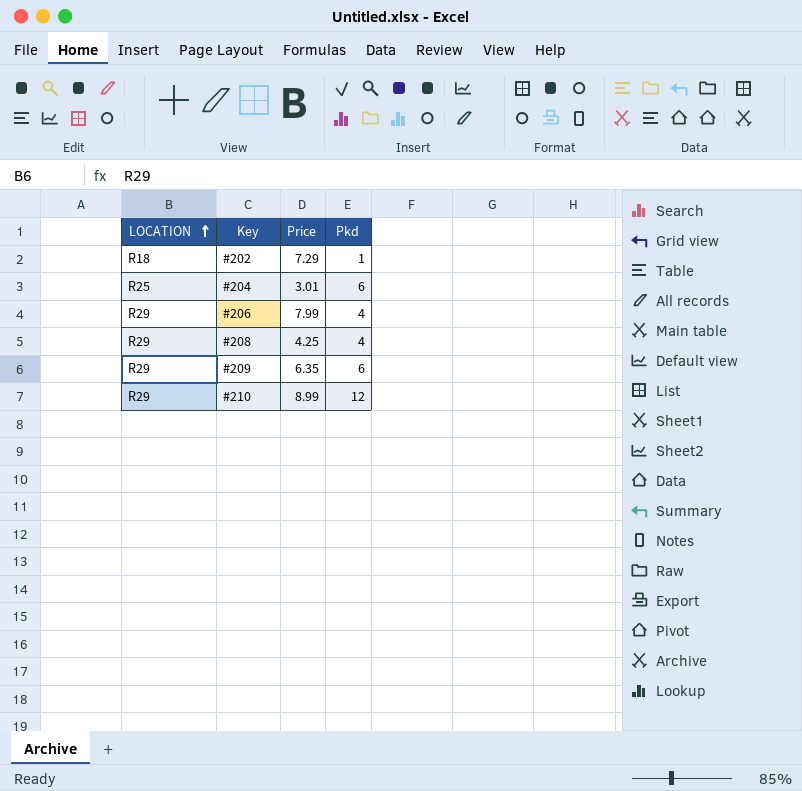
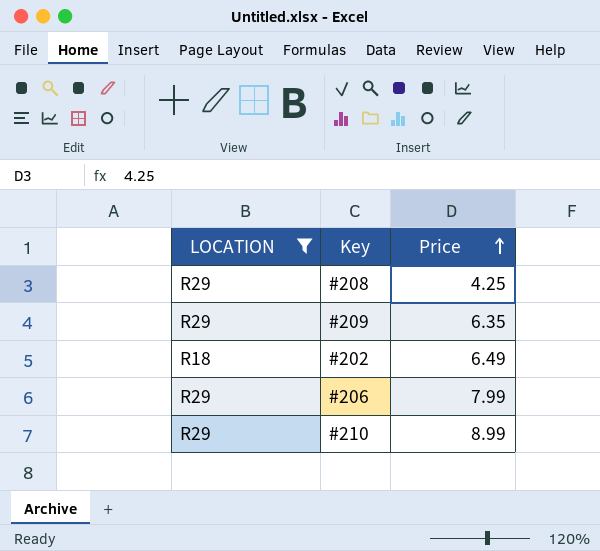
filter: none -> LOCATION != R25
row order: LOCATION ascending -> Price ascending
column Pkd | position: 4 -> none
#202 | Price: 7.29 -> 6.49

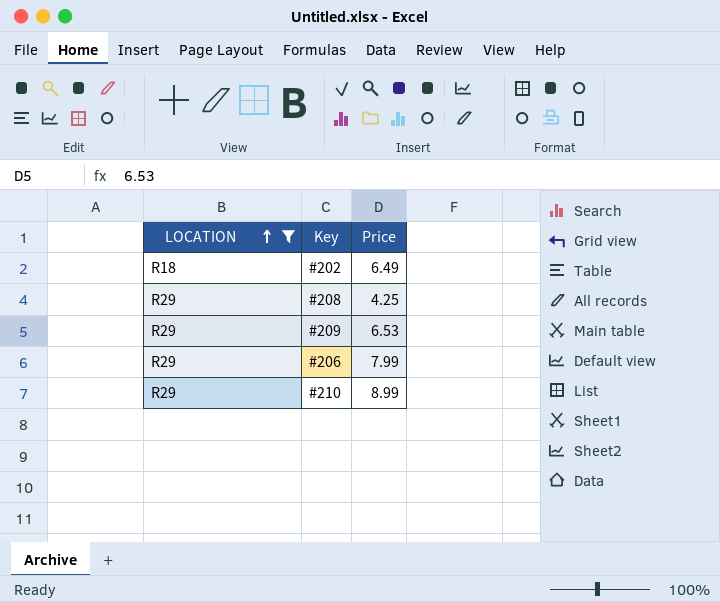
row order: Price ascending -> LOCATION ascending
#209 | Price: 6.35 -> 6.53

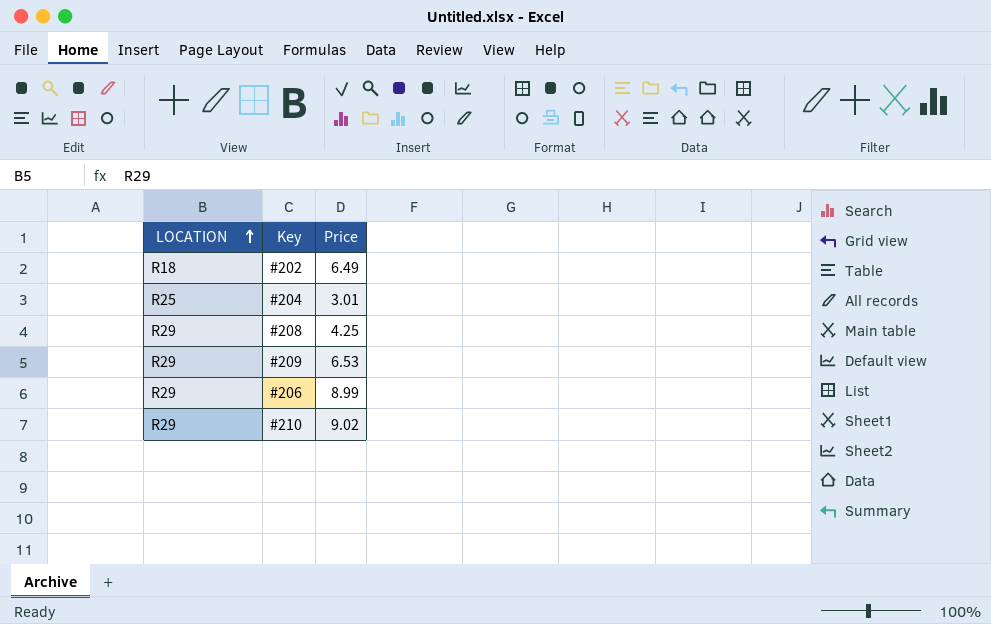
filter: LOCATION != R25 -> none
#206 | Price: 7.99 -> 8.99
#210 | Price: 8.99 -> 9.02

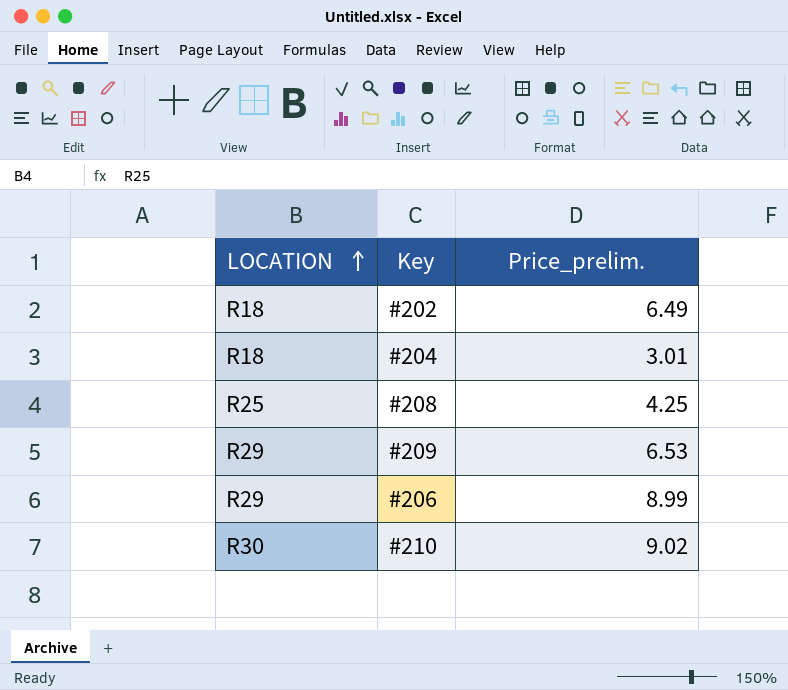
column name: Price -> Price_prelim.
#204 | LOCATION: R25 -> R18
#208 | LOCATION: R29 -> R25
#210 | LOCATION: R29 -> R30

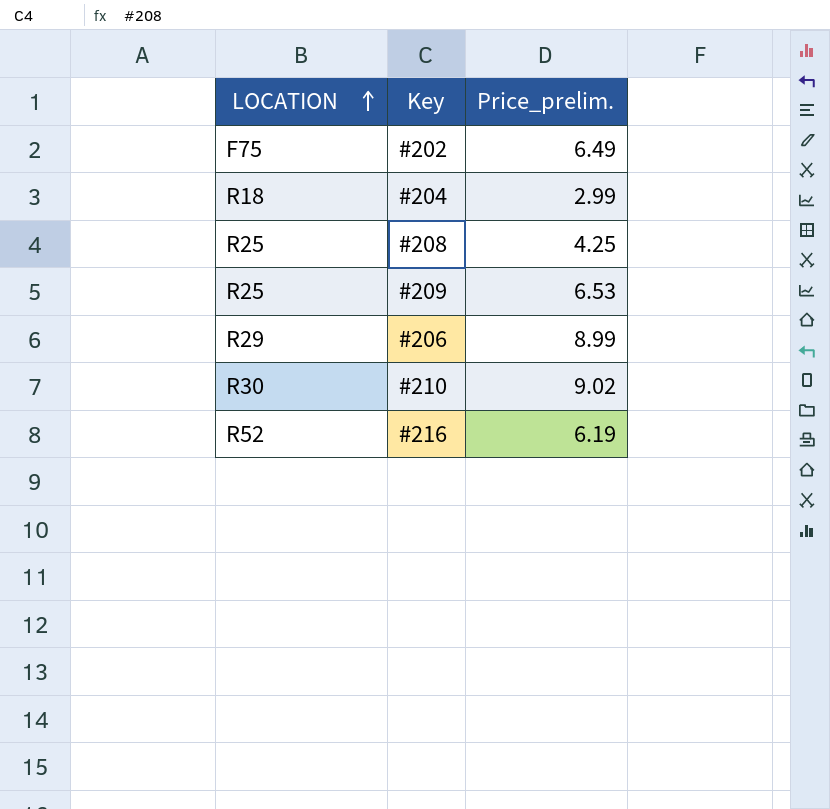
#202 | LOCATION: R18 -> F75
#204 | Price_prelim.: 3.01 -> 2.99
#209 | LOCATION: R29 -> R25
row #216: none -> R52 | 6.19

